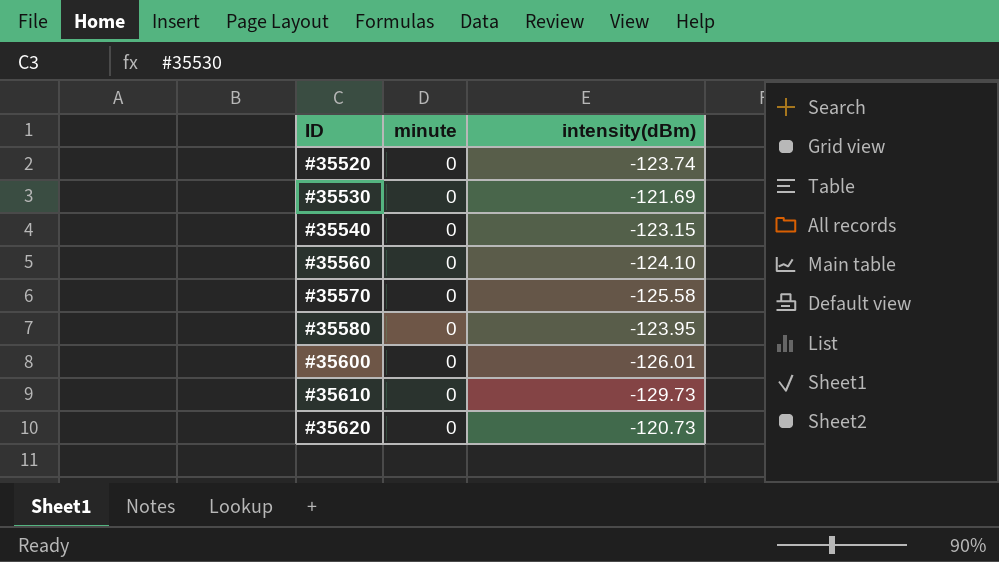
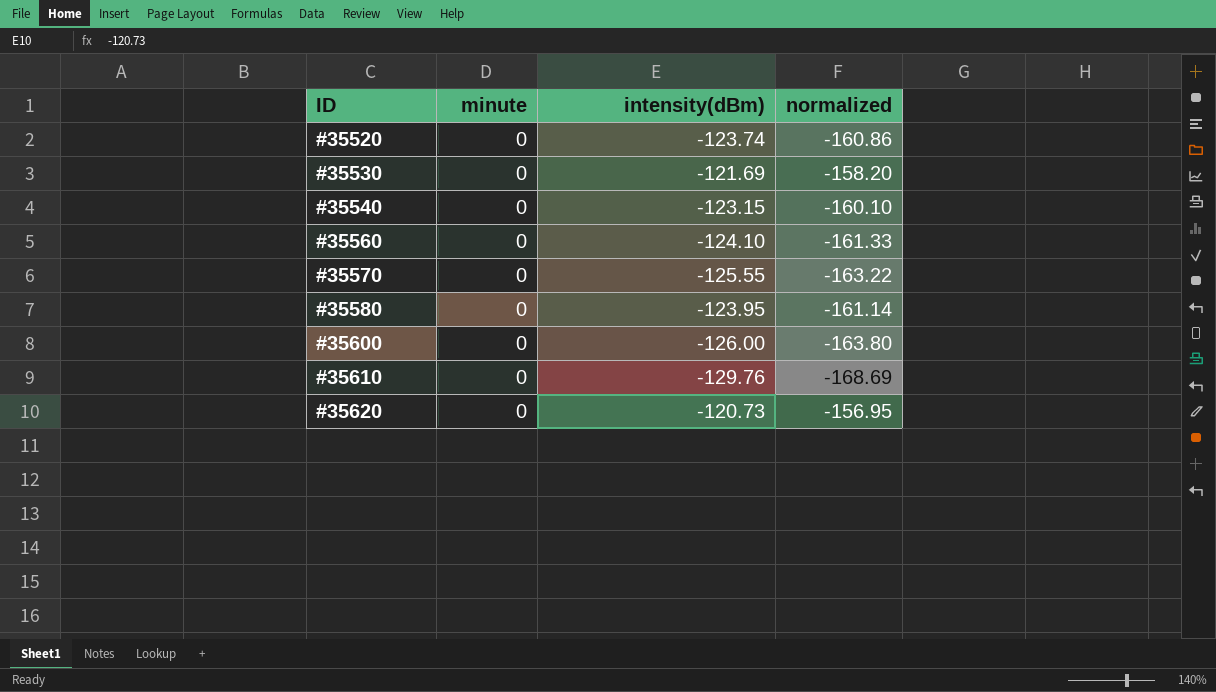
column normalized | formula: none -> [intensity(dBm)] * 1.3
#35570 | intensity(dBm): -125.58 -> -125.55
#35600 | intensity(dBm): -126.01 -> -126.00
#35610 | intensity(dBm): -129.73 -> -129.76

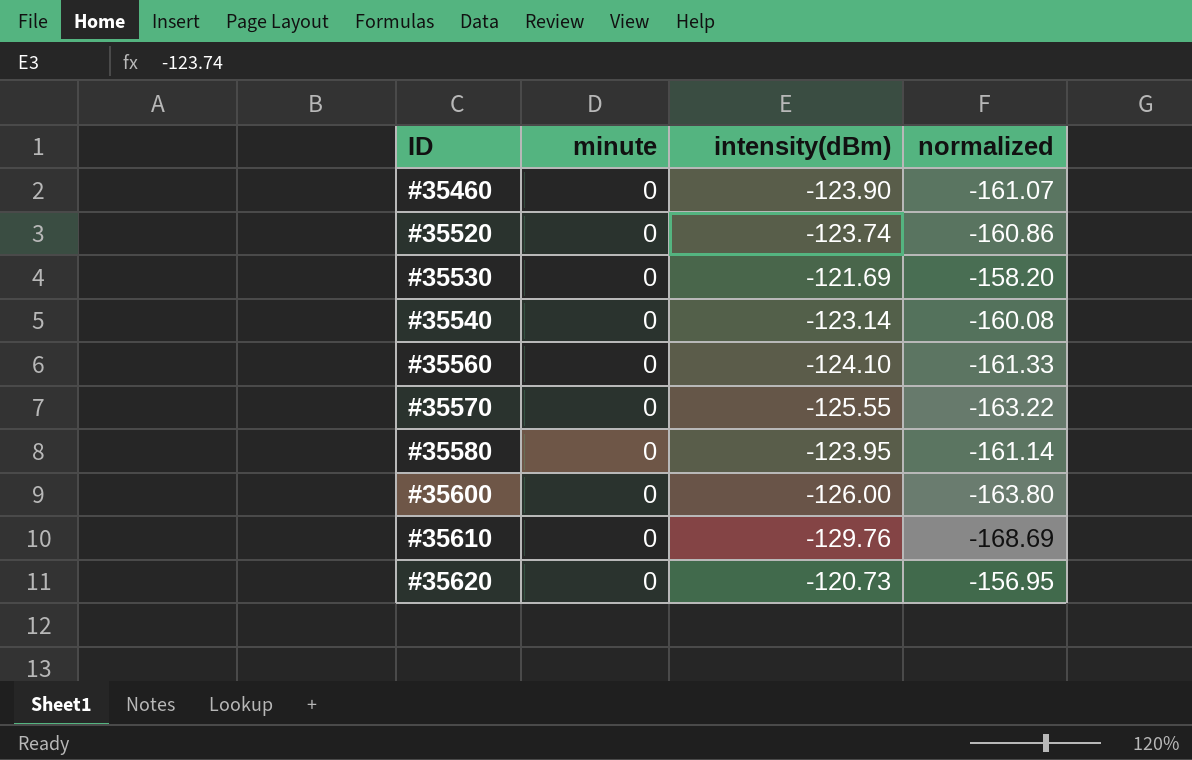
row #35460: none -> 0 | -123.90 | -161.07
#35540 | intensity(dBm): -123.15 -> -123.14
#35540 | normalized: -160.10 -> -160.08

